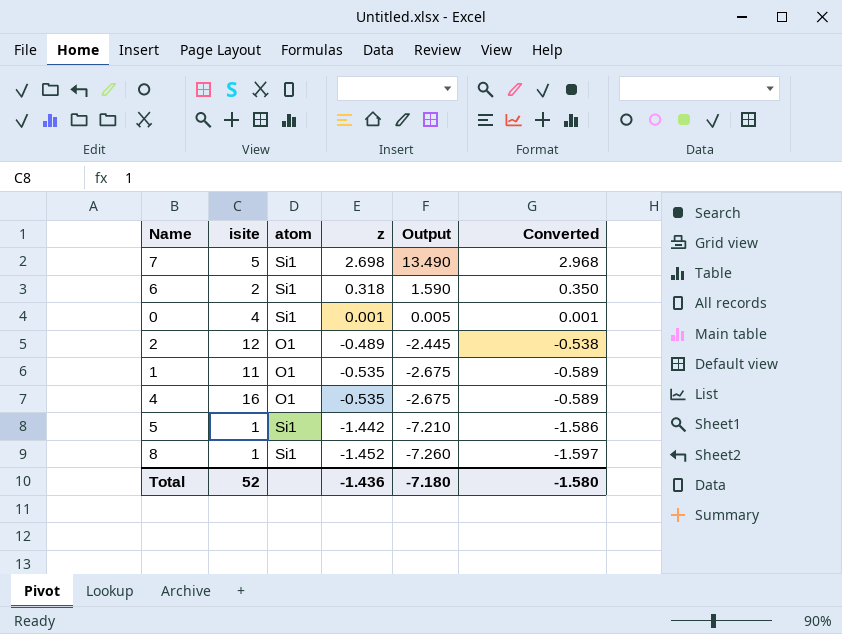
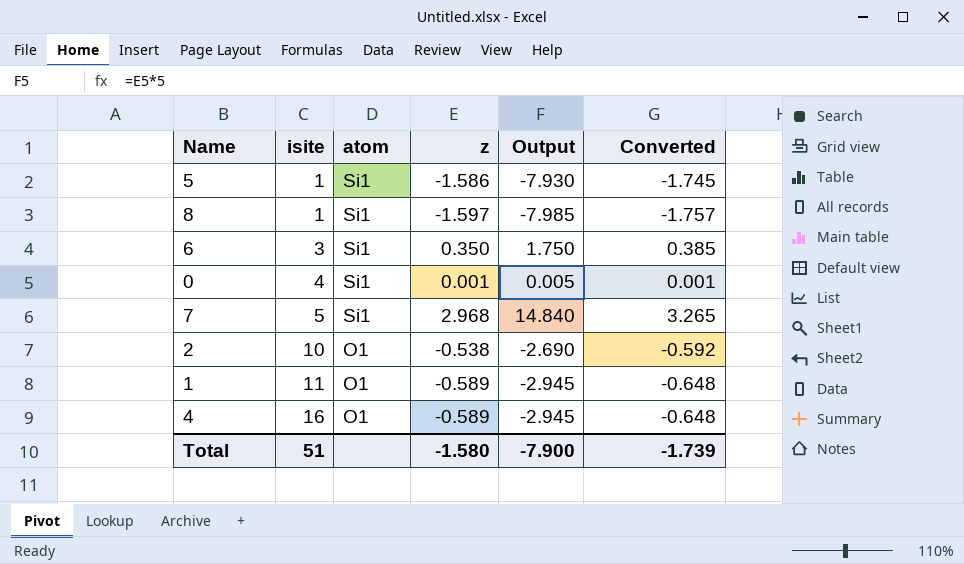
row order: z descending -> isite ascending
5 | z: -1.442 -> -1.586
5 | Output: -7.210 -> -7.930
5 | Converted: -1.586 -> -1.745
8 | z: -1.452 -> -1.597
8 | Output: -7.260 -> -7.985
8 | Converted: -1.597 -> -1.757
6 | isite: 2 -> 3
6 | z: 0.318 -> 0.350
6 | Output: 1.590 -> 1.750
6 | Converted: 0.350 -> 0.385
7 | z: 2.698 -> 2.968
7 | Output: 13.490 -> 14.840
7 | Converted: 2.968 -> 3.265
2 | isite: 12 -> 10
2 | z: -0.489 -> -0.538
2 | Output: -2.445 -> -2.690
2 | Converted: -0.538 -> -0.592
1 | z: -0.535 -> -0.589
1 | Output: -2.675 -> -2.945
1 | Converted: -0.589 -> -0.648
4 | z: -0.535 -> -0.589
4 | Output: -2.675 -> -2.945
4 | Converted: -0.589 -> -0.648
Total | isite: 52 -> 51
Total | z: -1.436 -> -1.580
Total | Output: -7.180 -> -7.900
Total | Converted: -1.580 -> -1.739

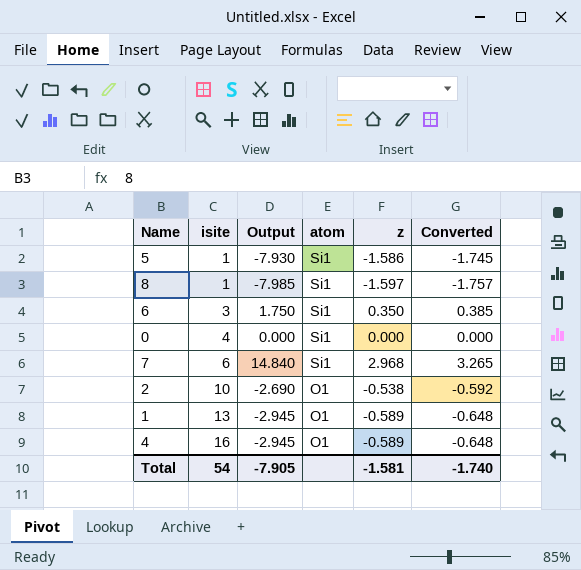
column Output | position: 5 -> 3
0 | Output: 0.005 -> 0.000
0 | z: 0.001 -> 0.000
0 | Converted: 0.001 -> 0.000
7 | isite: 5 -> 6
1 | isite: 11 -> 13
Total | isite: 51 -> 54
Total | Output: -7.900 -> -7.905
Total | z: -1.580 -> -1.581
Total | Converted: -1.739 -> -1.740

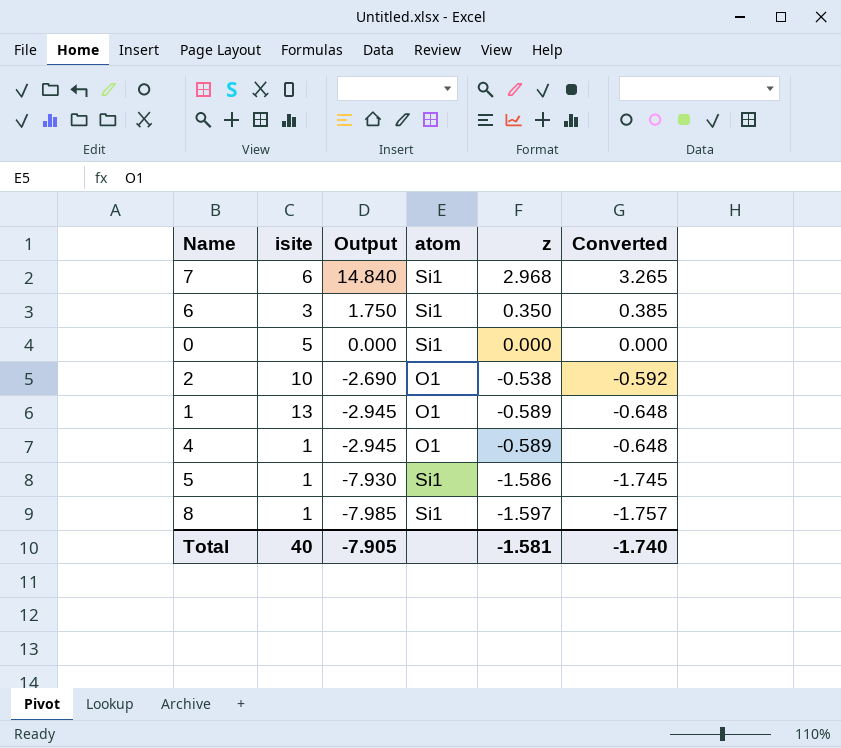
row order: isite ascending -> Output descending
0 | isite: 4 -> 5
4 | isite: 16 -> 1
Total | isite: 54 -> 40

